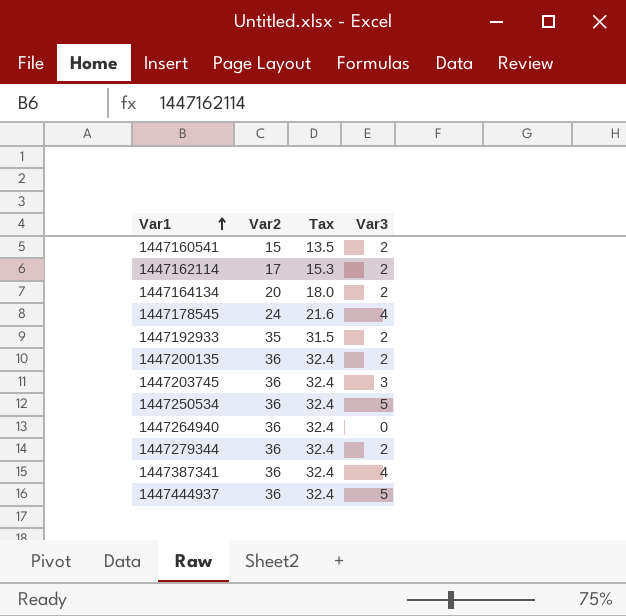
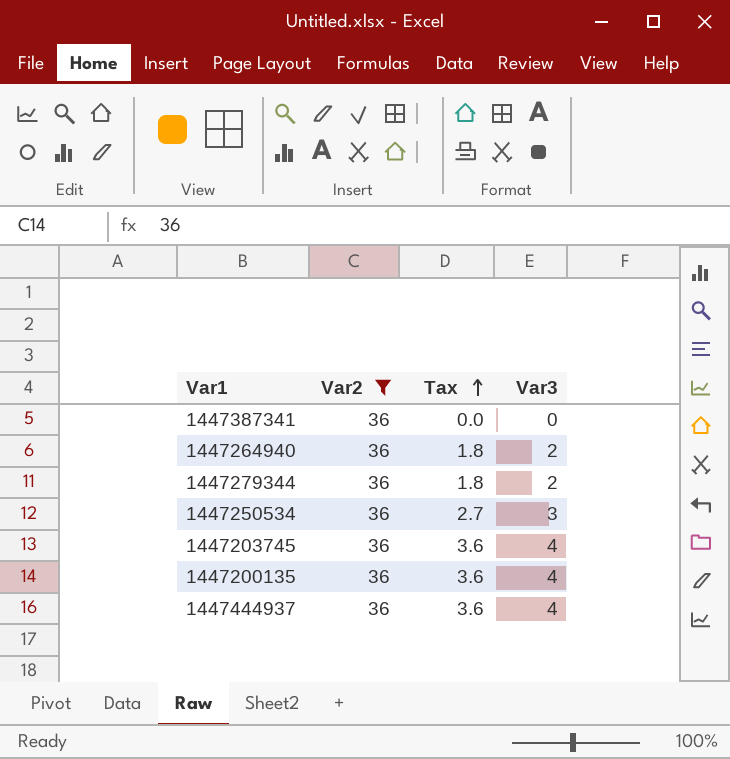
filter: none -> Var2 = 36
row order: Var1 ascending -> Tax ascending
column Tax | formula: [Var2] * 0.9 -> [Var3] * 0.9
1447387341 | Var3: 4 -> 0
1447264940 | Var3: 0 -> 2
1447250534 | Var3: 5 -> 3
1447203745 | Var3: 3 -> 4
1447200135 | Var3: 2 -> 4
1447444937 | Var3: 5 -> 4

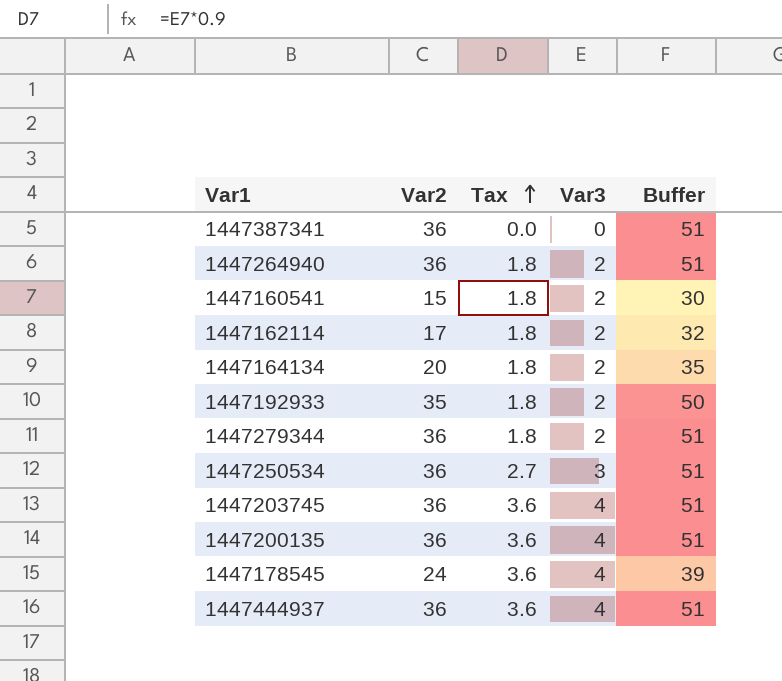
filter: Var2 = 36 -> none
column Buffer | formula: none -> [Var2] + 15

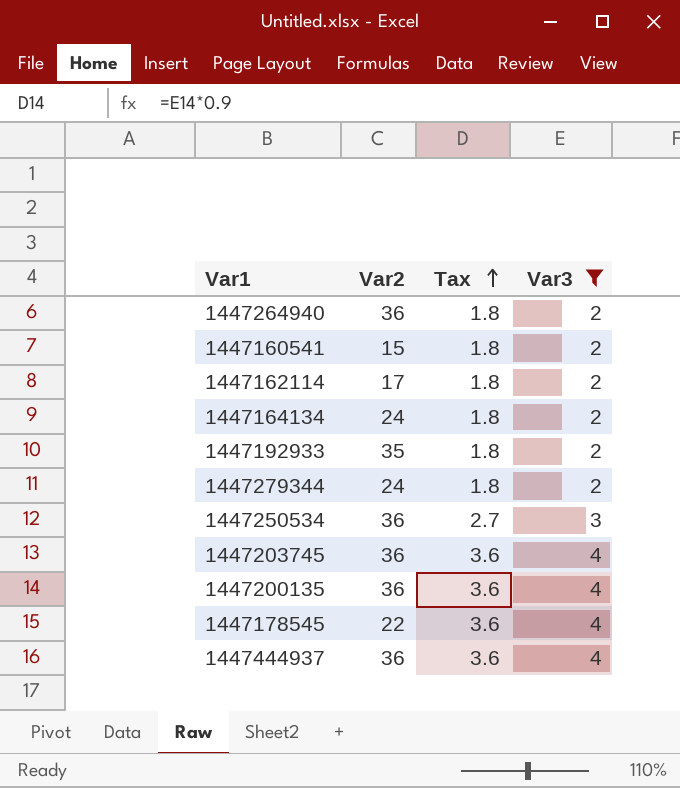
filter: none -> Var3 != 0
column Buffer | formula: [Var2] + 15 -> none
1447164134 | Var2: 20 -> 24
1447279344 | Var2: 36 -> 24
1447178545 | Var2: 24 -> 22

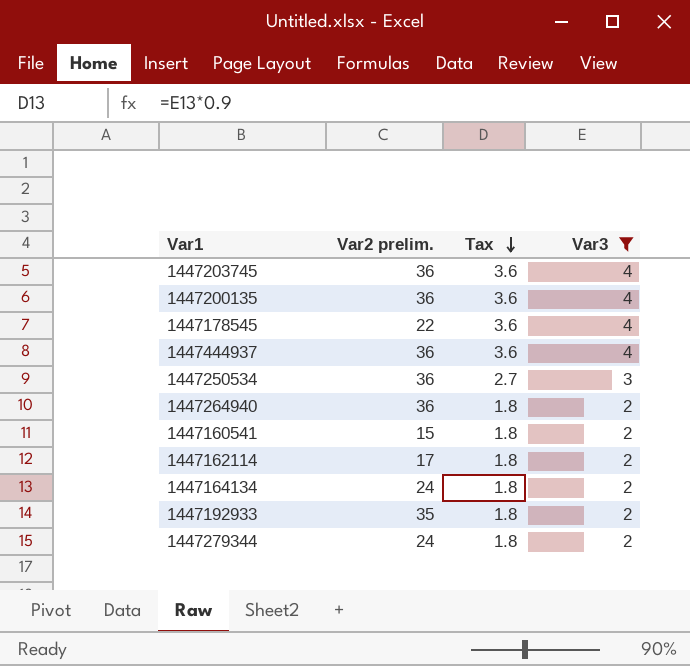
row order: Tax ascending -> Tax descending
column name: Var2 -> Var2 prelim.

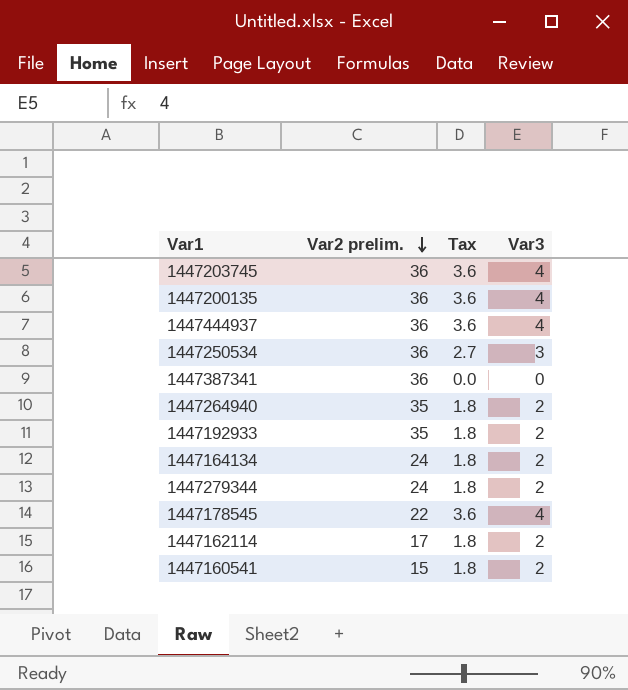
filter: Var3 != 0 -> none
row order: Tax descending -> Var2 prelim. descending
1447264940 | Var2 prelim.: 36 -> 35

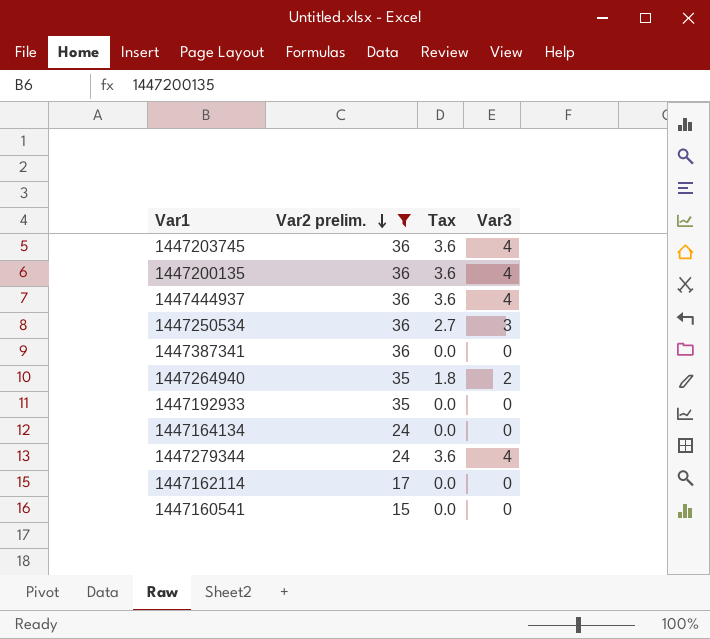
filter: none -> Var2 prelim. != 22
1447192933 | Tax: 1.8 -> 0.0
1447192933 | Var3: 2 -> 0
1447164134 | Tax: 1.8 -> 0.0
1447164134 | Var3: 2 -> 0
1447279344 | Tax: 1.8 -> 3.6
1447279344 | Var3: 2 -> 4
1447162114 | Tax: 1.8 -> 0.0
1447162114 | Var3: 2 -> 0
1447160541 | Tax: 1.8 -> 0.0
1447160541 | Var3: 2 -> 0

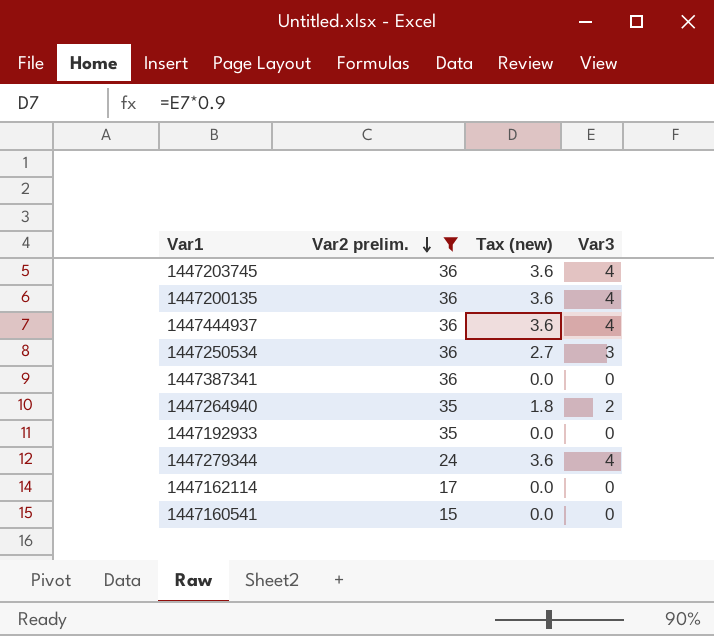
column name: Tax -> Tax (new)
row 1447164134: 24 | 0.0 | 0 -> none

